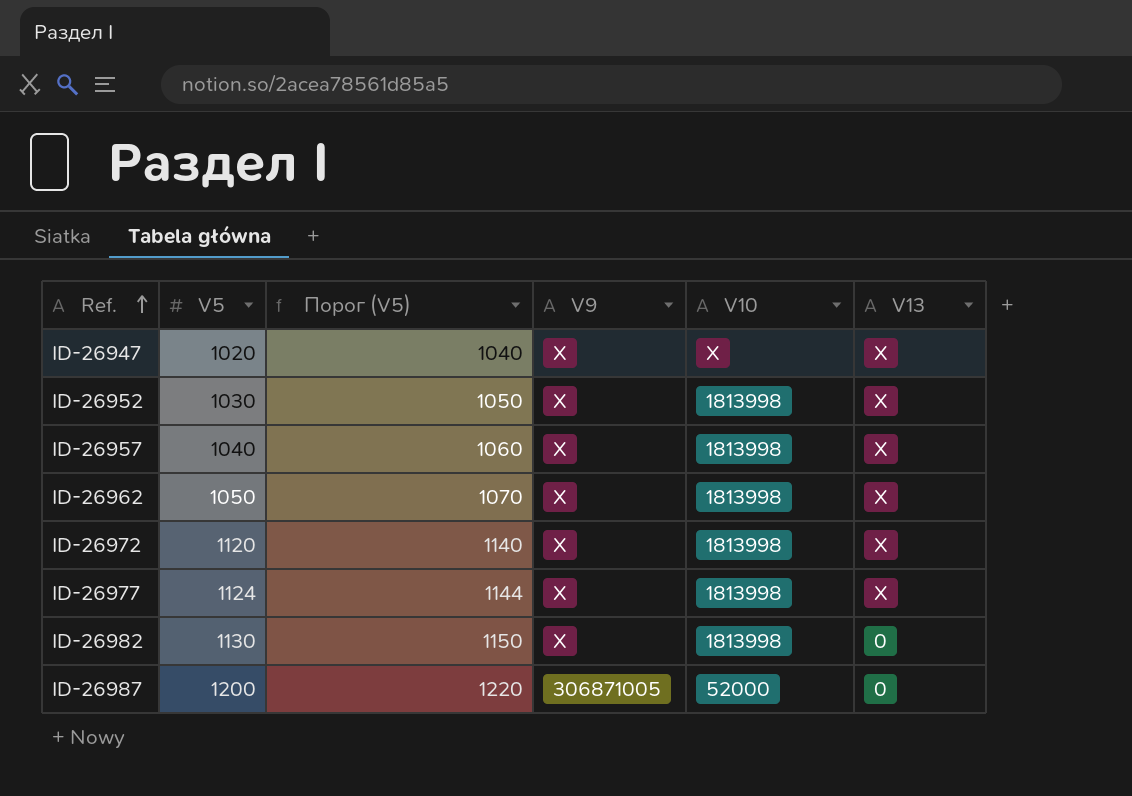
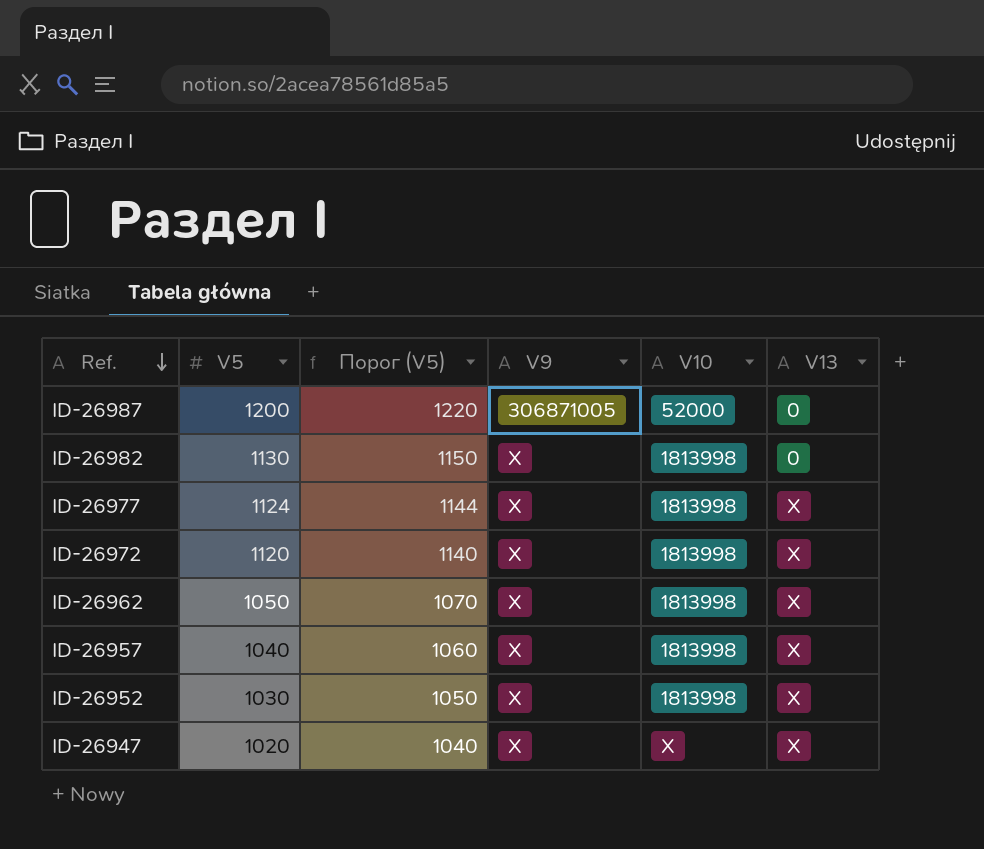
row order: Ref. ascending -> Ref. descending

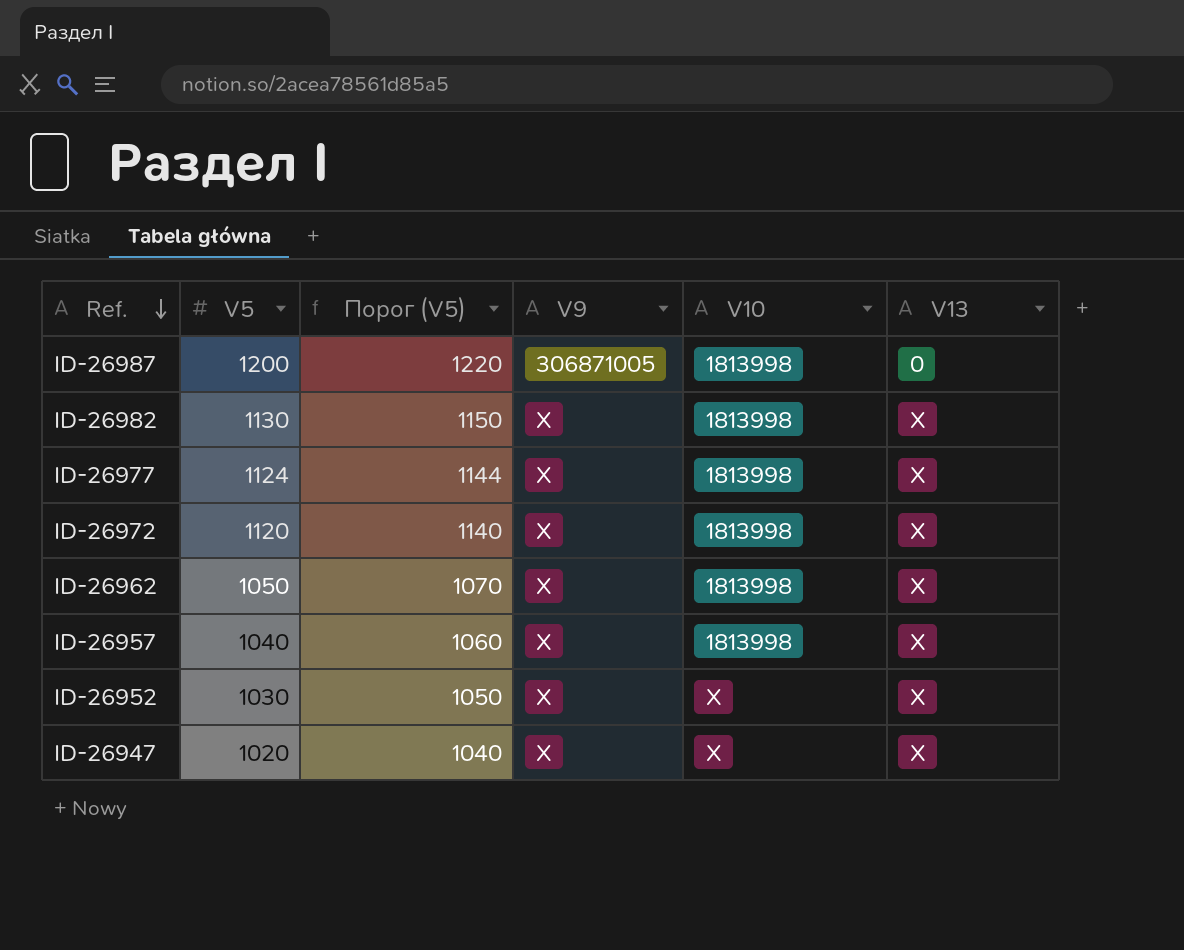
ID-26987 | V10: 52000 -> 1813998
ID-26982 | V13: 0 -> Х
ID-26952 | V10: 1813998 -> Х

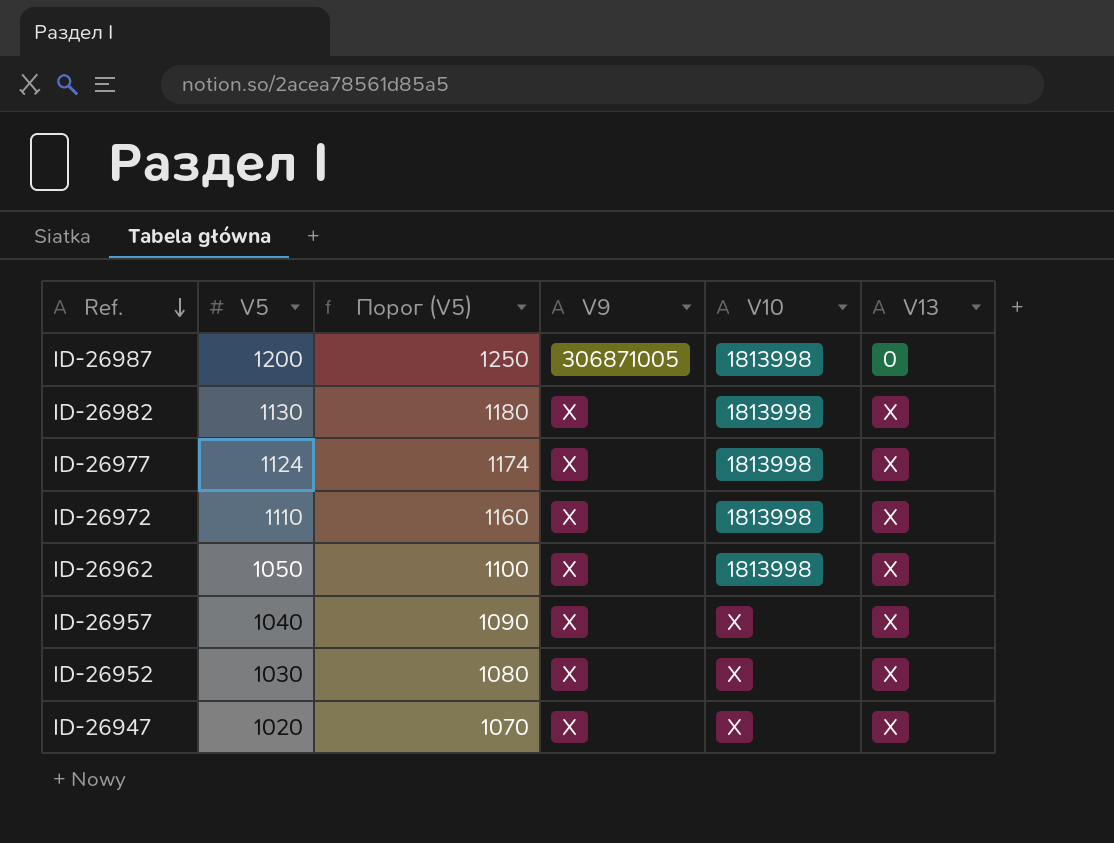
column Порог (V5) | formula: [V5] + 20 -> [V5] + 50
ID-26972 | V5: 1120 -> 1110
ID-26957 | V10: 1813998 -> Х

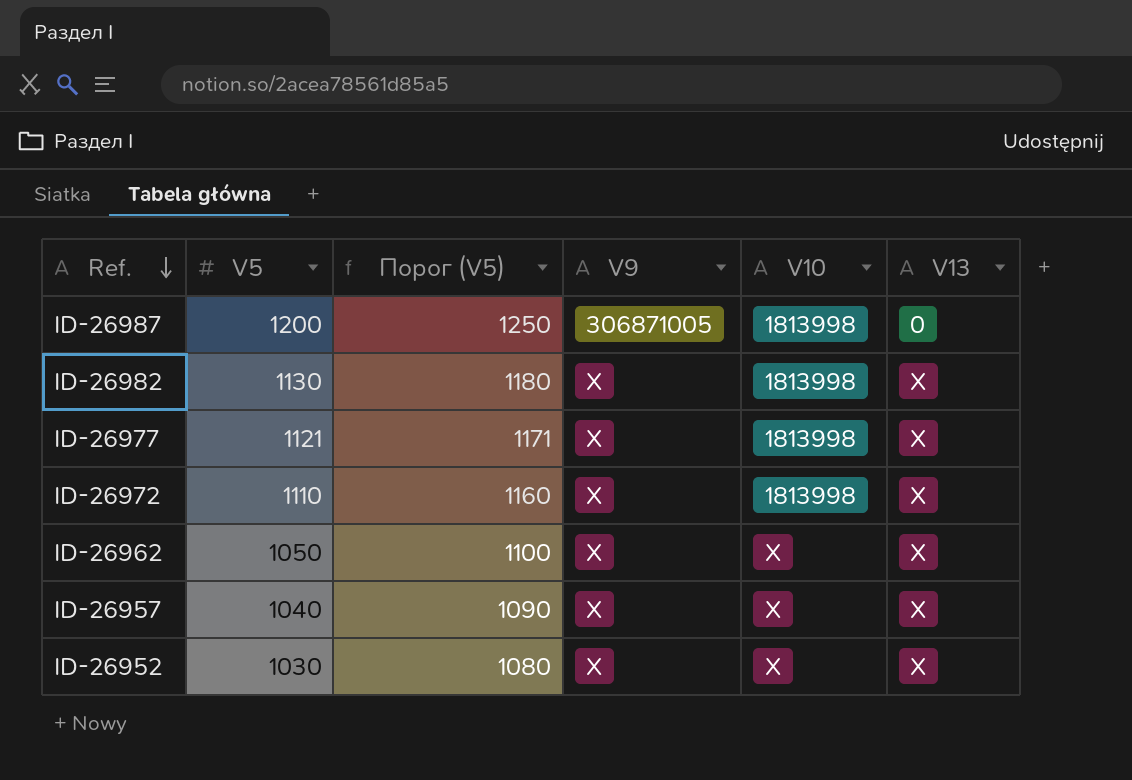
row ID-26947: 1020 | 1070 | Х | Х | Х -> none
ID-26977 | V5: 1124 -> 1121
ID-26977 | Порог (V5): 1174 -> 1171
ID-26962 | V10: 1813998 -> Х

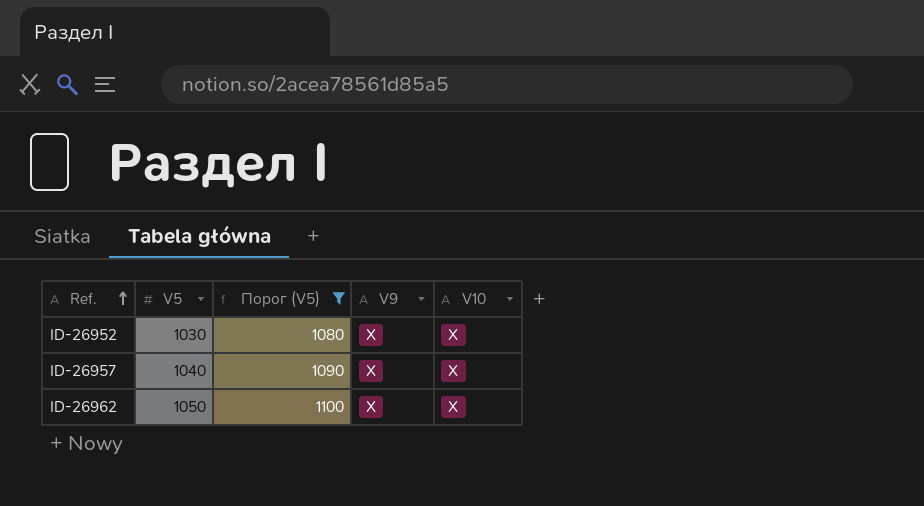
filter: none -> Порог (V5) <= 1100
row order: Ref. descending -> Ref. ascending
column V13 | position: 6 -> none

